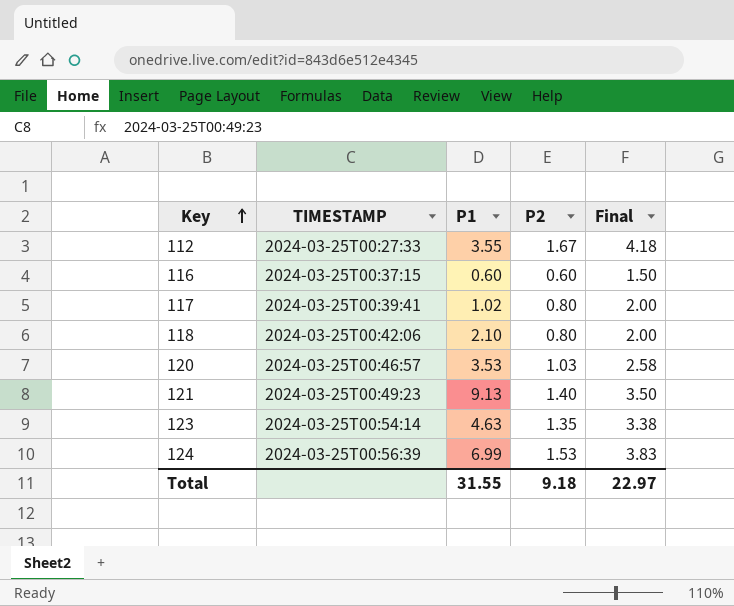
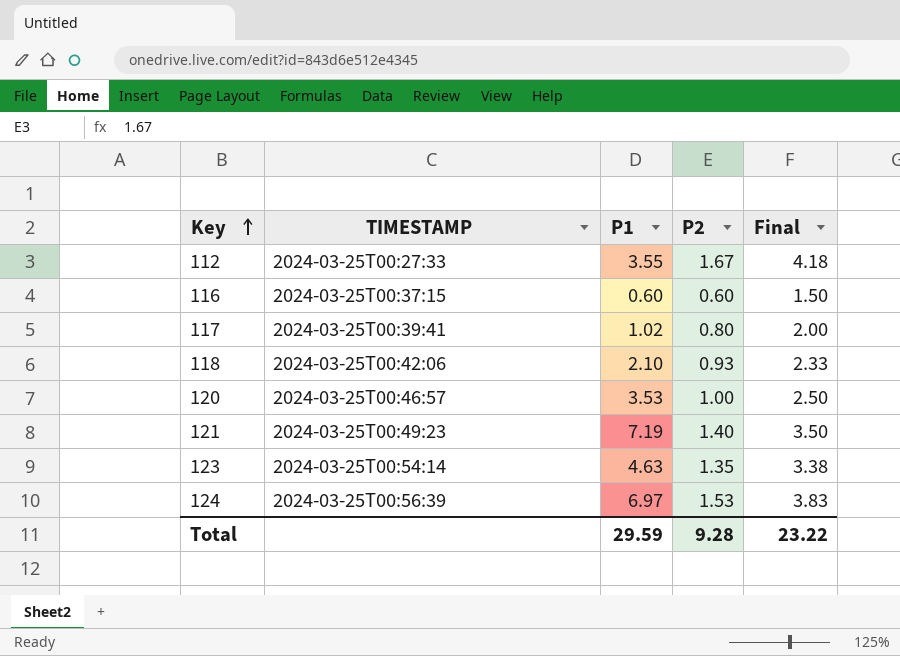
118 | P2: 0.80 -> 0.93
118 | Final: 2.00 -> 2.33
120 | P2: 1.03 -> 1.00
120 | Final: 2.58 -> 2.50
121 | P1: 9.13 -> 7.19
124 | P1: 6.99 -> 6.97
Total | P1: 31.55 -> 29.59
Total | P2: 9.18 -> 9.28
Total | Final: 22.97 -> 23.22

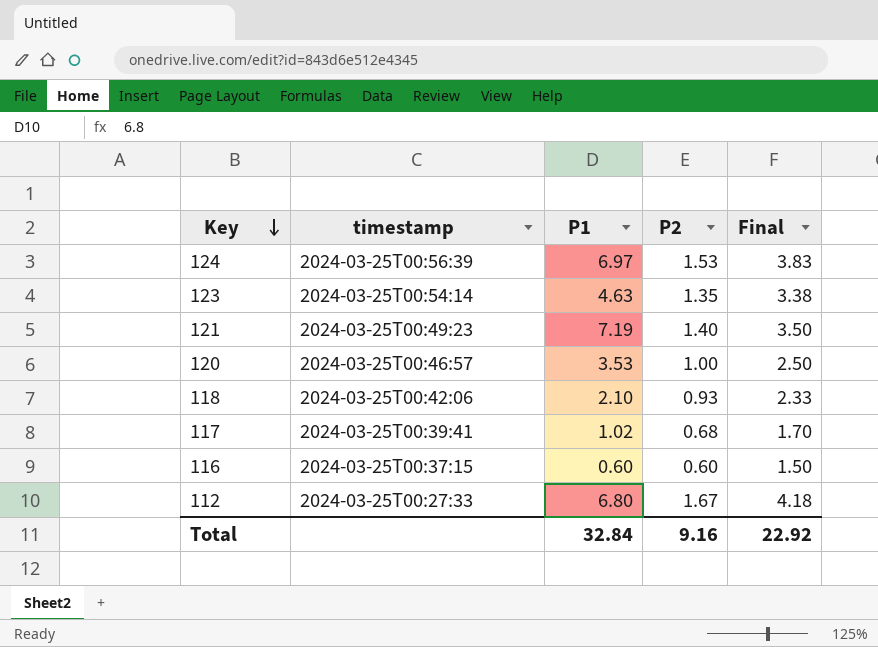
row order: Key ascending -> Key descending
column name: TIMESTAMP -> timestamp
117 | P2: 0.80 -> 0.68
117 | Final: 2.00 -> 1.70
112 | P1: 3.55 -> 6.80
Total | P1: 29.59 -> 32.84
Total | P2: 9.28 -> 9.16
Total | Final: 23.22 -> 22.92

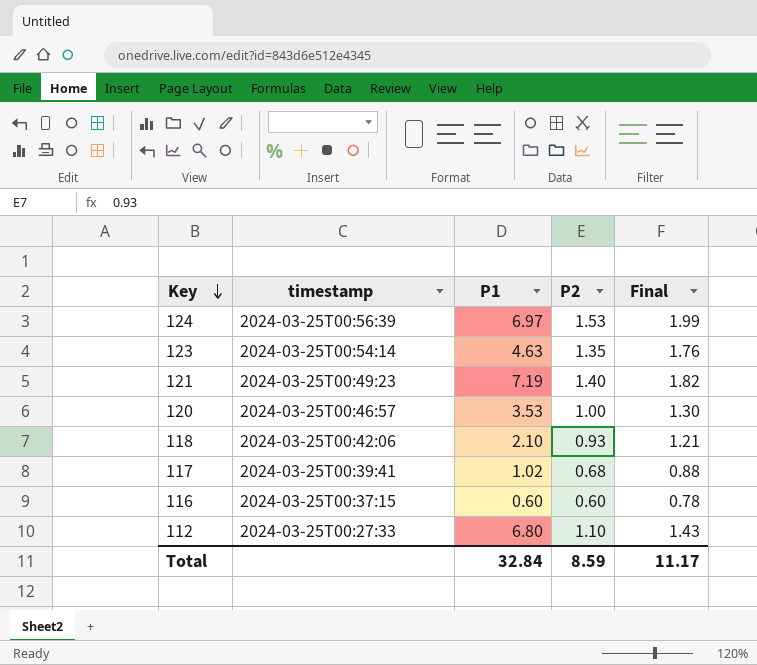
column Final | formula: [P2] * 2.5 -> [P2] * 1.3
112 | P2: 1.67 -> 1.10
Total | P2: 9.16 -> 8.59
Total | Final: 22.92 -> 11.17

